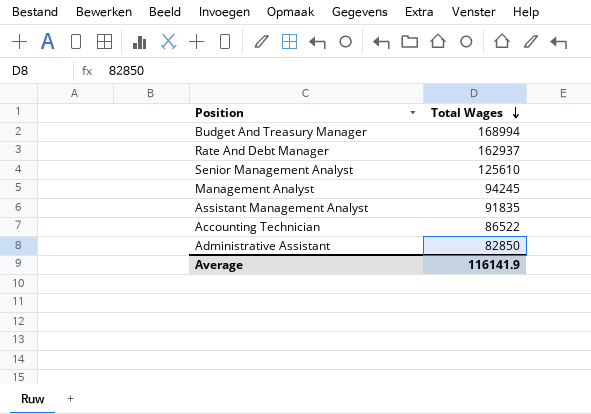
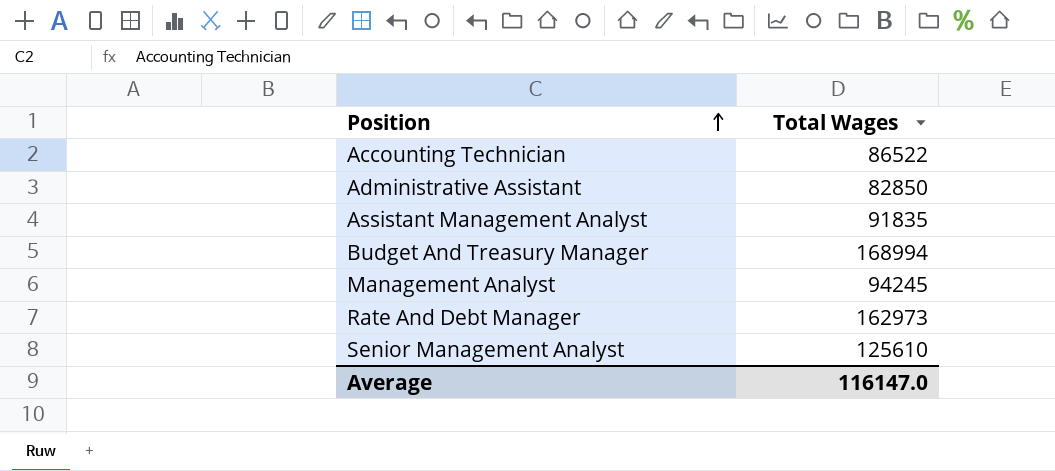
row order: Total Wages descending -> Position ascending
Rate And Debt Manager | Total Wages: 162937 -> 162973
Average | Total Wages: 116141.9 -> 116147.0

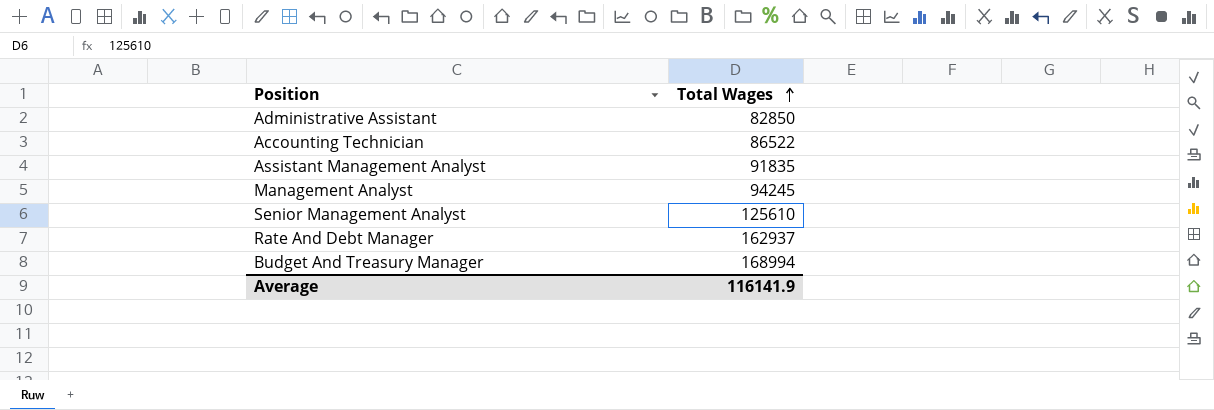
row order: Position ascending -> Total Wages ascending
Rate And Debt Manager | Total Wages: 162973 -> 162937
Average | Total Wages: 116147.0 -> 116141.9

